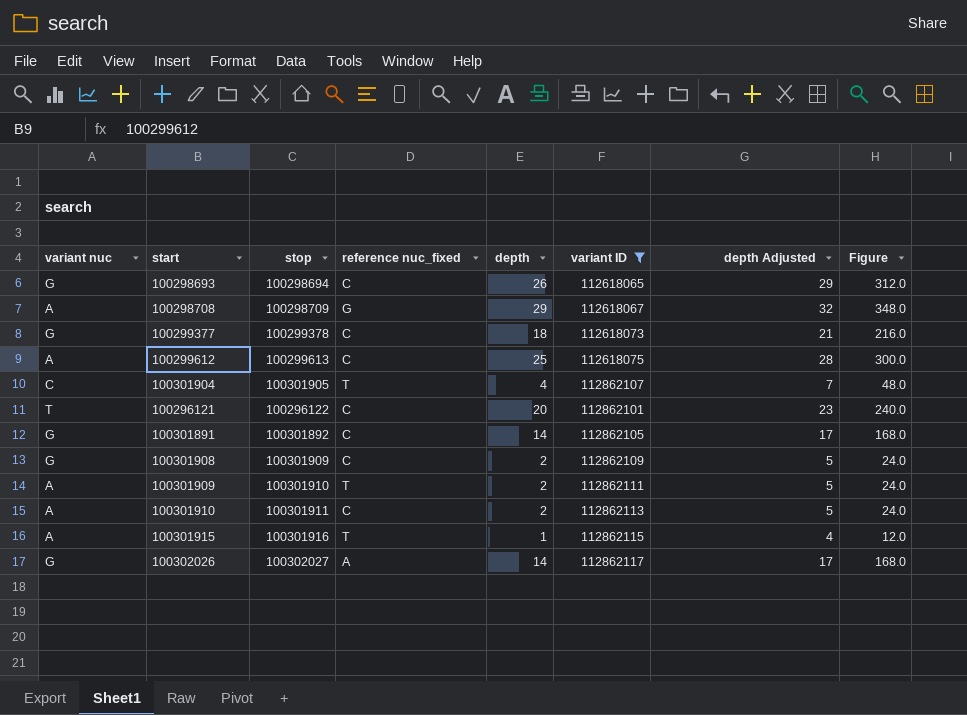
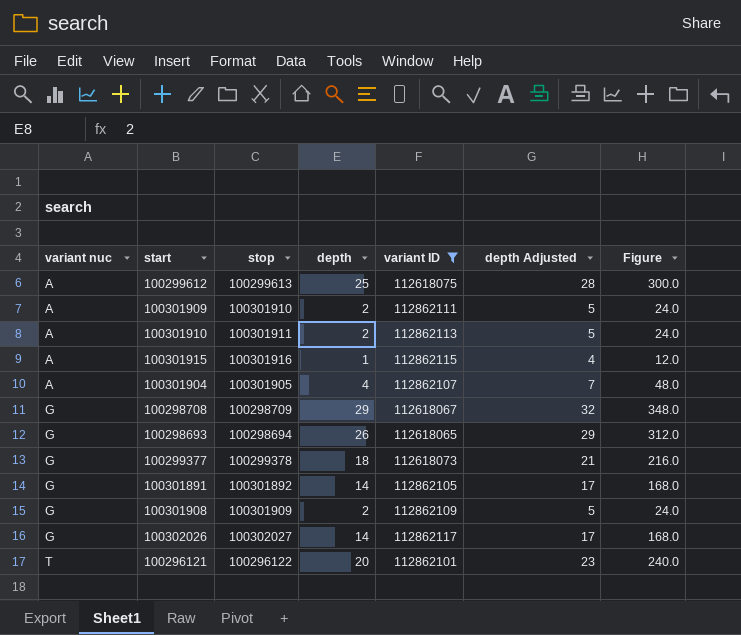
row order: none -> variant nuc ascending
column reference nuc_fixed | position: 4 -> none
100301904 | variant nuc: C -> A
100298708 | variant nuc: A -> G

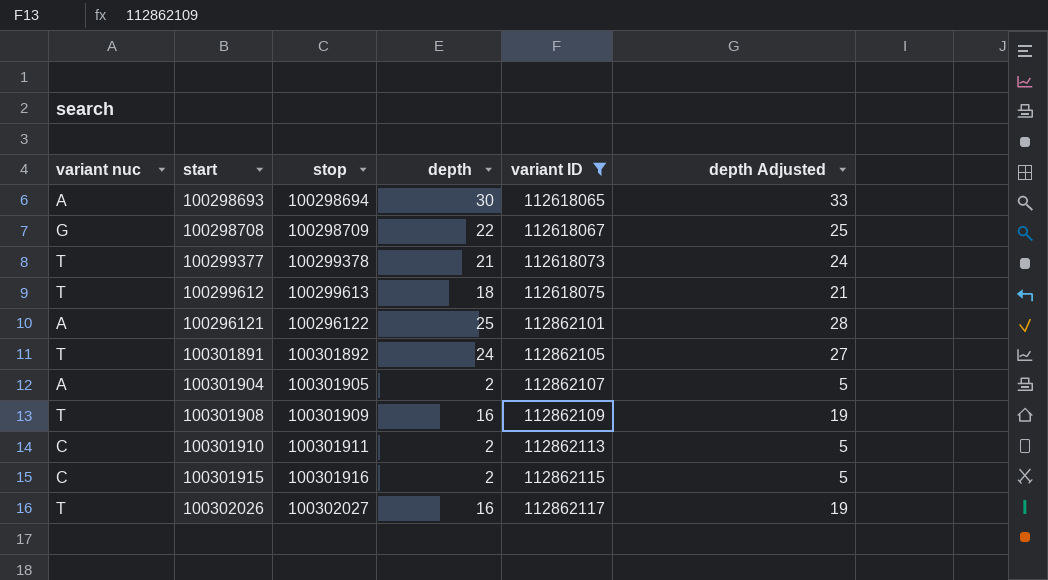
row order: variant nuc ascending -> variant ID ascending
column Figure | formula: [depth] * 12 -> none
row 100301909: A | 100301910 | 2 | 112862111 | 5 | 24.0 -> none
100298693 | variant nuc: G -> A
100298693 | depth: 26 -> 30
100298693 | depth Adjusted: 29 -> 33
100298708 | depth: 29 -> 22
100298708 | depth Adjusted: 32 -> 25
100299377 | variant nuc: G -> T
100299377 | depth: 18 -> 21
100299377 | depth Adjusted: 21 -> 24
100299612 | variant nuc: A -> T
100299612 | depth: 25 -> 18
100299612 | depth Adjusted: 28 -> 21
100296121 | variant nuc: T -> A
100296121 | depth: 20 -> 25
100296121 | depth Adjusted: 23 -> 28
100301891 | variant nuc: G -> T
100301891 | depth: 14 -> 24
100301891 | depth Adjusted: 17 -> 27
100301904 | depth: 4 -> 2
100301904 | depth Adjusted: 7 -> 5
100301908 | variant nuc: G -> T
100301908 | depth: 2 -> 16
100301908 | depth Adjusted: 5 -> 19
100301910 | variant nuc: A -> C
100301915 | variant nuc: A -> C
100301915 | depth: 1 -> 2
100301915 | depth Adjusted: 4 -> 5
100302026 | variant nuc: G -> T
100302026 | depth: 14 -> 16
100302026 | depth Adjusted: 17 -> 19

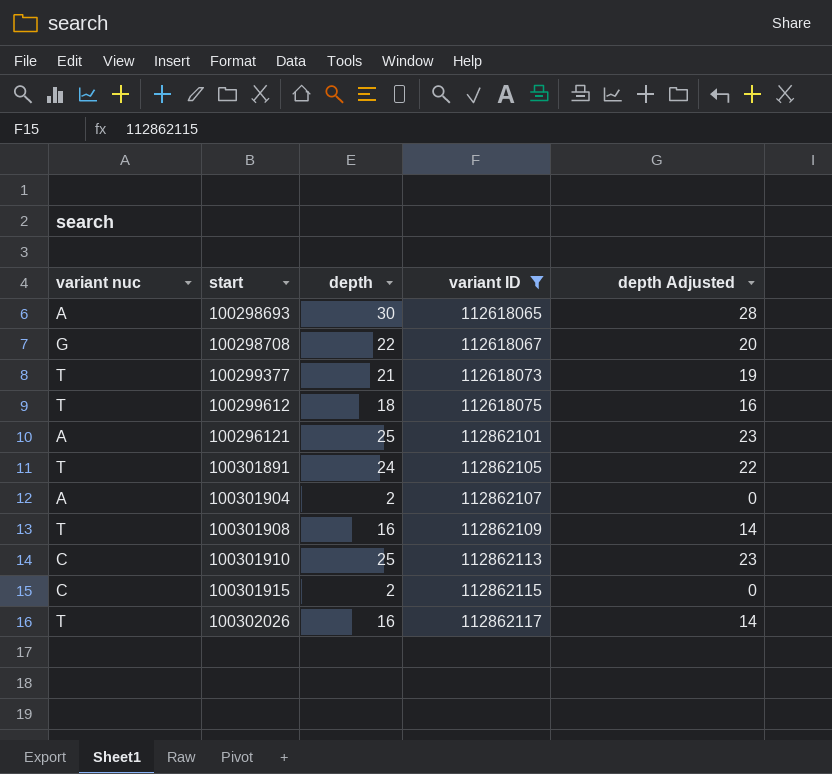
column stop | position: 3 -> none
column depth Adjusted | formula: [depth] + 3 -> [depth] - 2
100301910 | depth: 2 -> 25

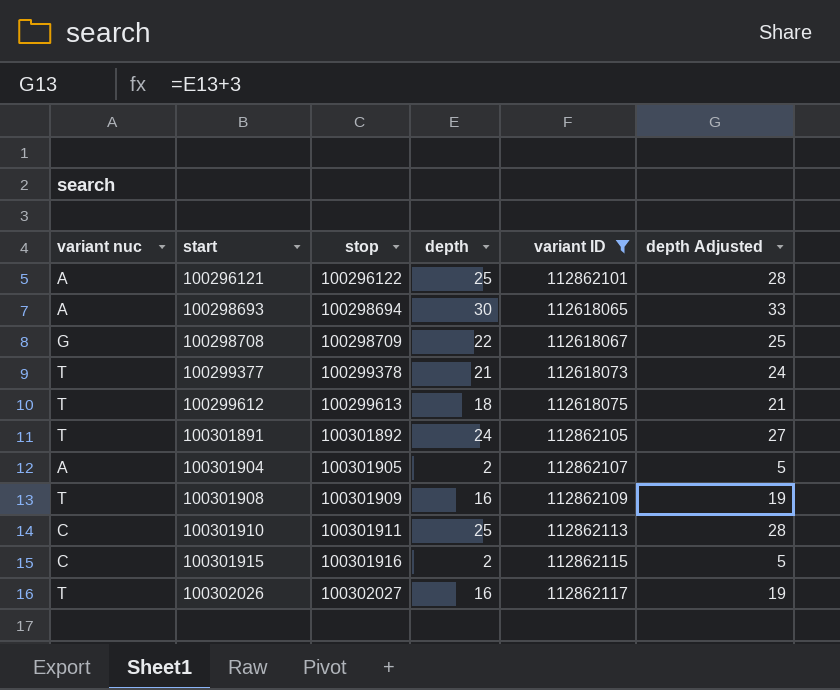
row order: variant ID ascending -> start ascending
column stop | position: none -> 3
column depth Adjusted | formula: [depth] - 2 -> [depth] + 3

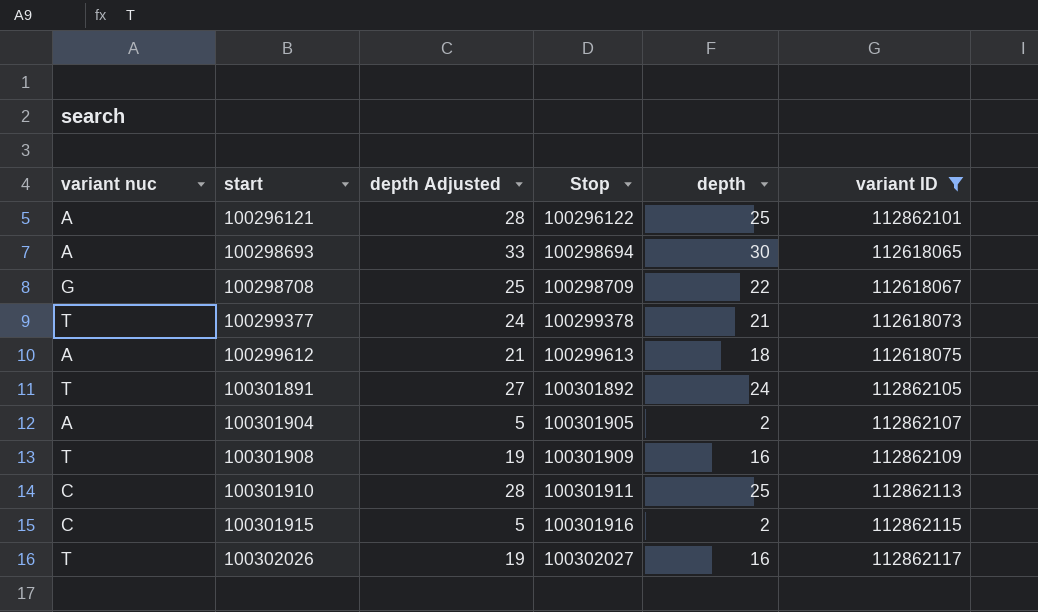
column depth Adjusted | position: 6 -> 3
column name: stop -> Stop
100299612 | variant nuc: T -> A

